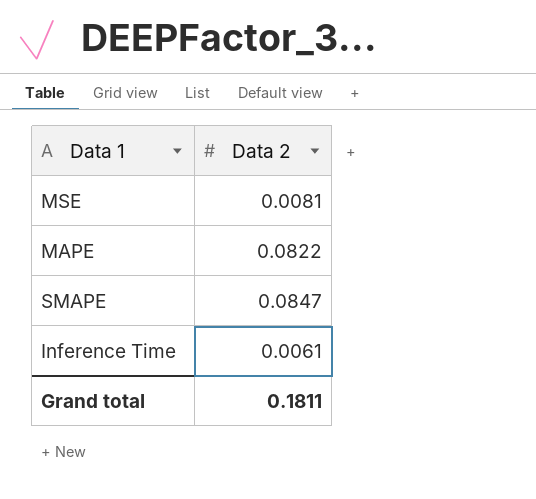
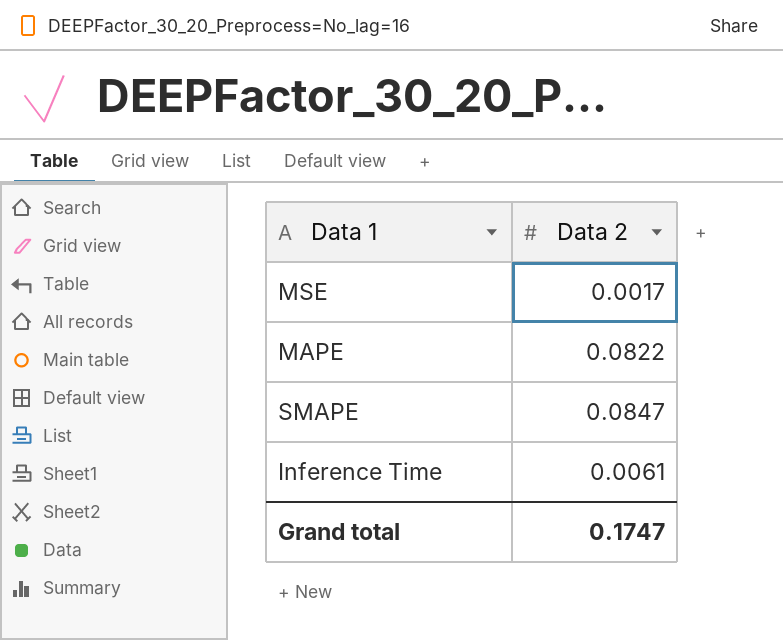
MSE | Data 2: 0.0081 -> 0.0017
Grand total | Data 2: 0.1811 -> 0.1747

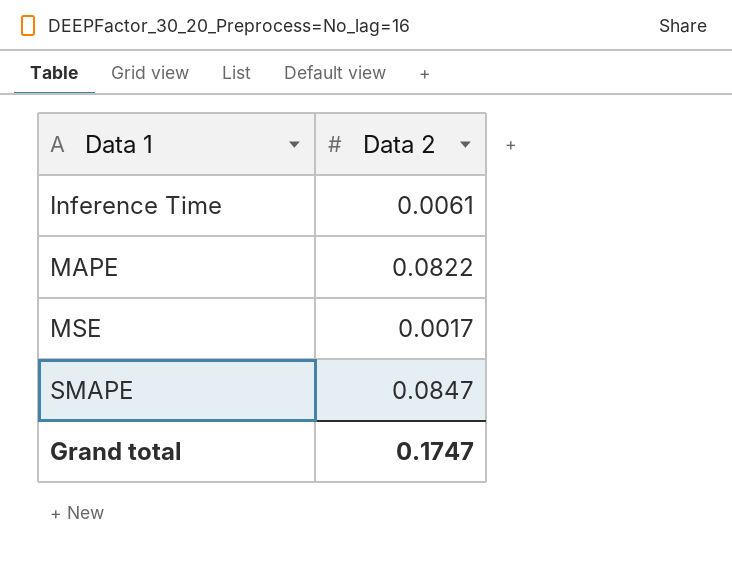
row order: none -> Data 1 ascending

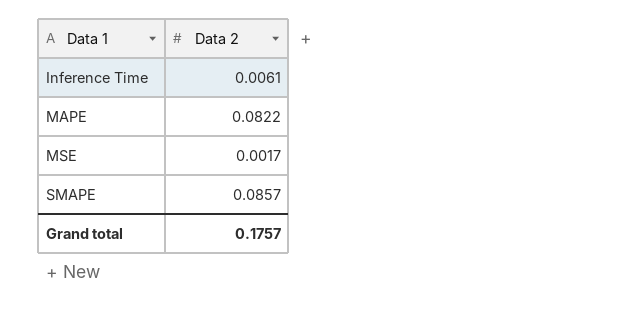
SMAPE | Data 2: 0.0847 -> 0.0857
Grand total | Data 2: 0.1747 -> 0.1757

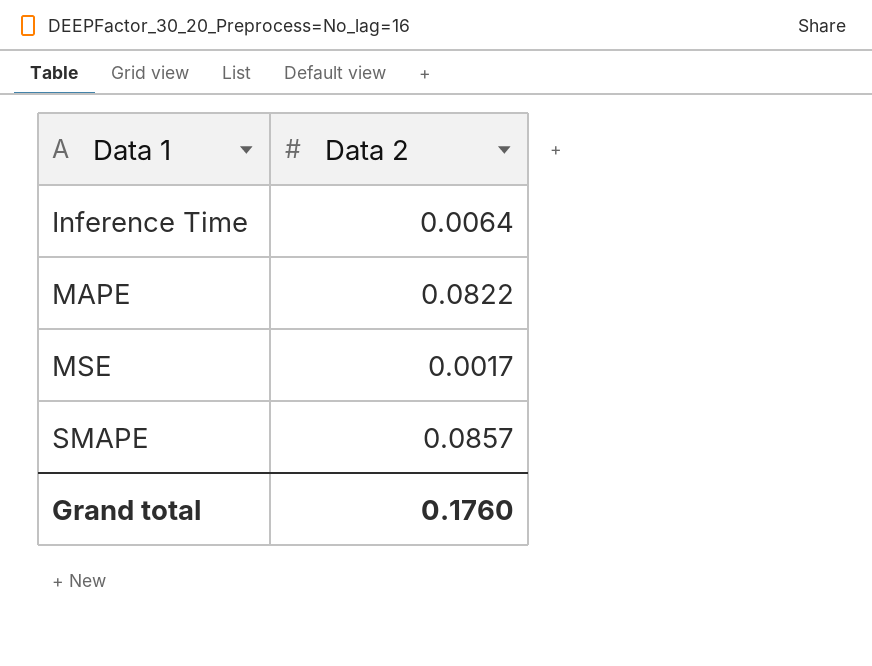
Inference Time | Data 2: 0.0061 -> 0.0064
Grand total | Data 2: 0.1757 -> 0.1760

